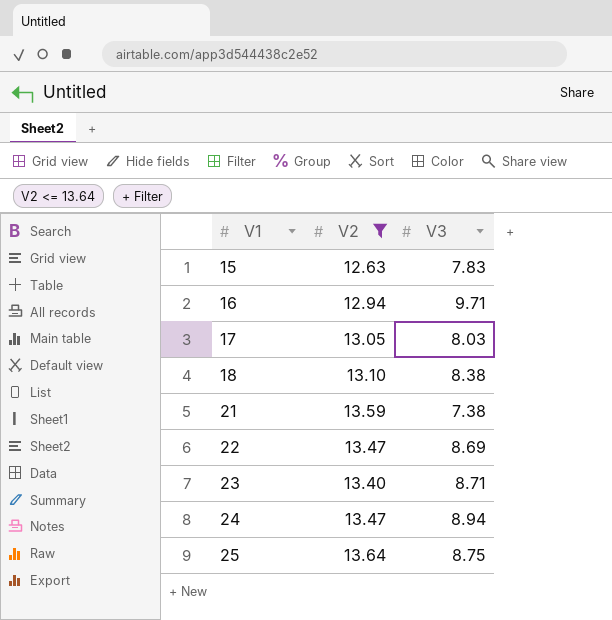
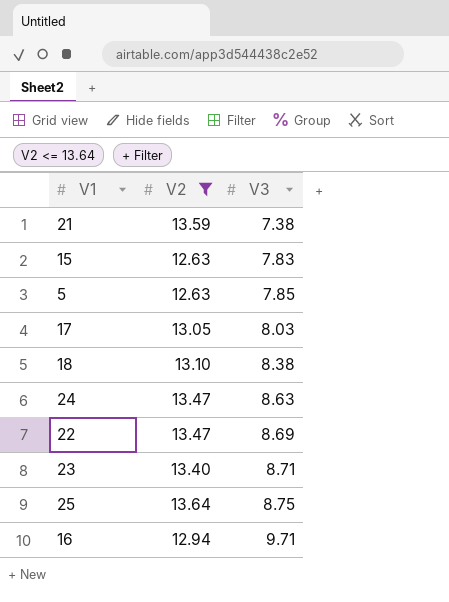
row order: V1 ascending -> V3 ascending
row 5: none -> 12.63 | 7.85
24 | V3: 8.94 -> 8.63

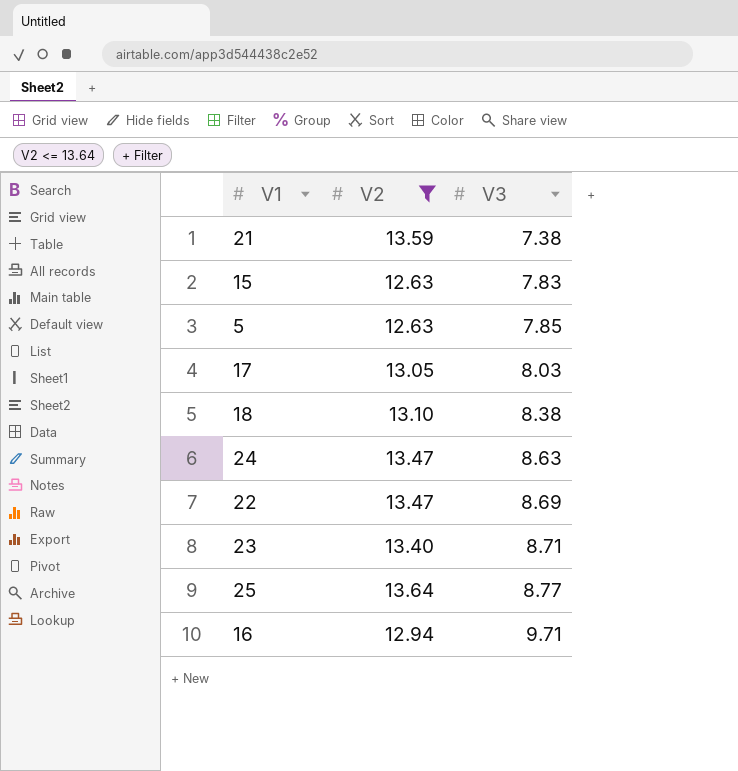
25 | V3: 8.75 -> 8.77

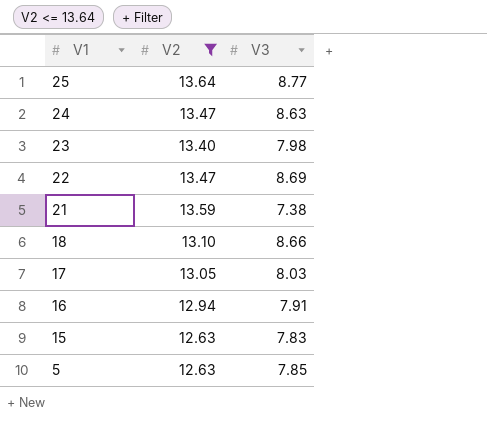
row order: V3 ascending -> V1 descending
23 | V3: 8.71 -> 7.98
18 | V3: 8.38 -> 8.66
16 | V3: 9.71 -> 7.91

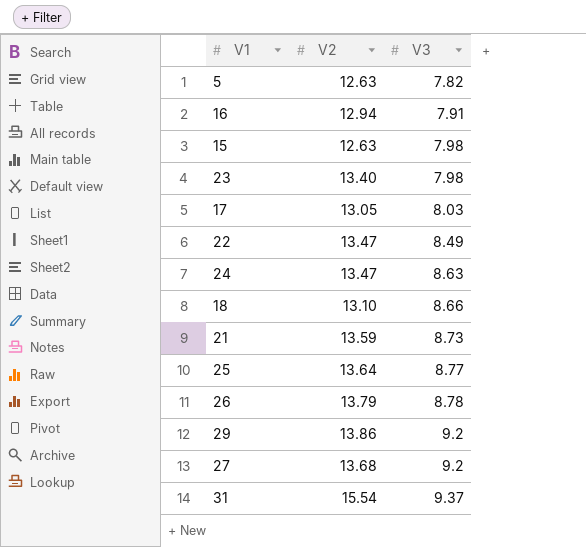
filter: V2 <= 13.64 -> none
row order: V1 descending -> V3 ascending
5 | V3: 7.85 -> 7.82
15 | V3: 7.83 -> 7.98
22 | V3: 8.69 -> 8.49
21 | V3: 7.38 -> 8.73

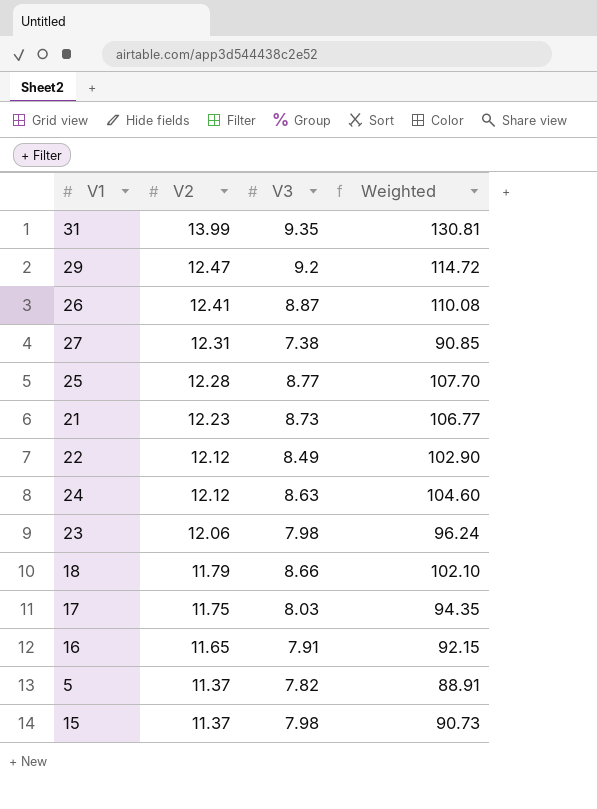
row order: V3 ascending -> V2 descending
column Weighted | formula: none -> [V2] * [V3]
31 | V2: 15.54 -> 13.99
31 | V3: 9.37 -> 9.35
29 | V2: 13.86 -> 12.47
26 | V2: 13.79 -> 12.41
26 | V3: 8.78 -> 8.87
27 | V2: 13.68 -> 12.31
27 | V3: 9.2 -> 7.38
25 | V2: 13.64 -> 12.28
21 | V2: 13.59 -> 12.23
22 | V2: 13.47 -> 12.12
24 | V2: 13.47 -> 12.12
23 | V2: 13.40 -> 12.06
18 | V2: 13.10 -> 11.79
17 | V2: 13.05 -> 11.75
16 | V2: 12.94 -> 11.65
5 | V2: 12.63 -> 11.37
15 | V2: 12.63 -> 11.37

